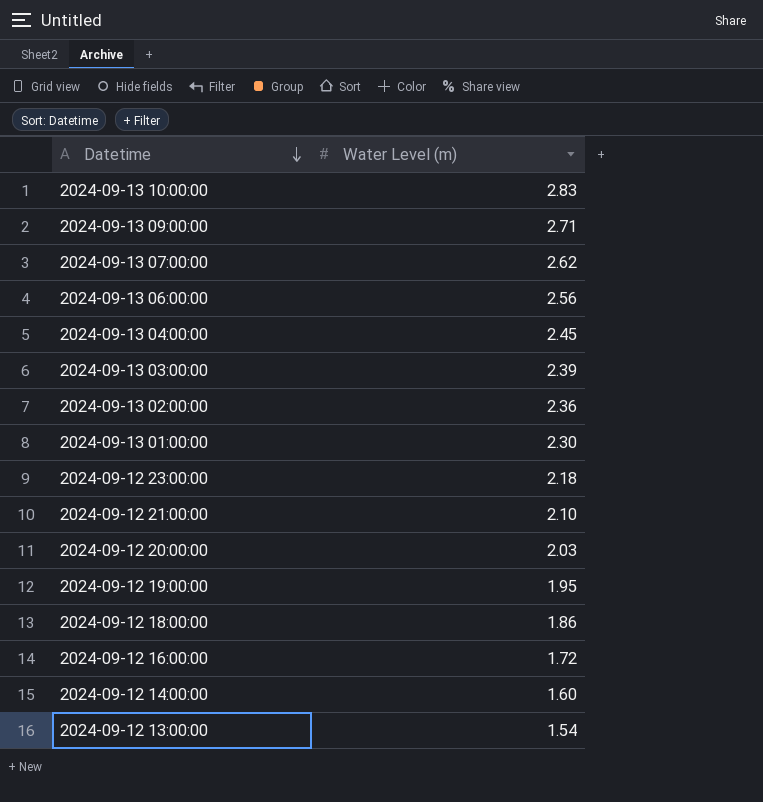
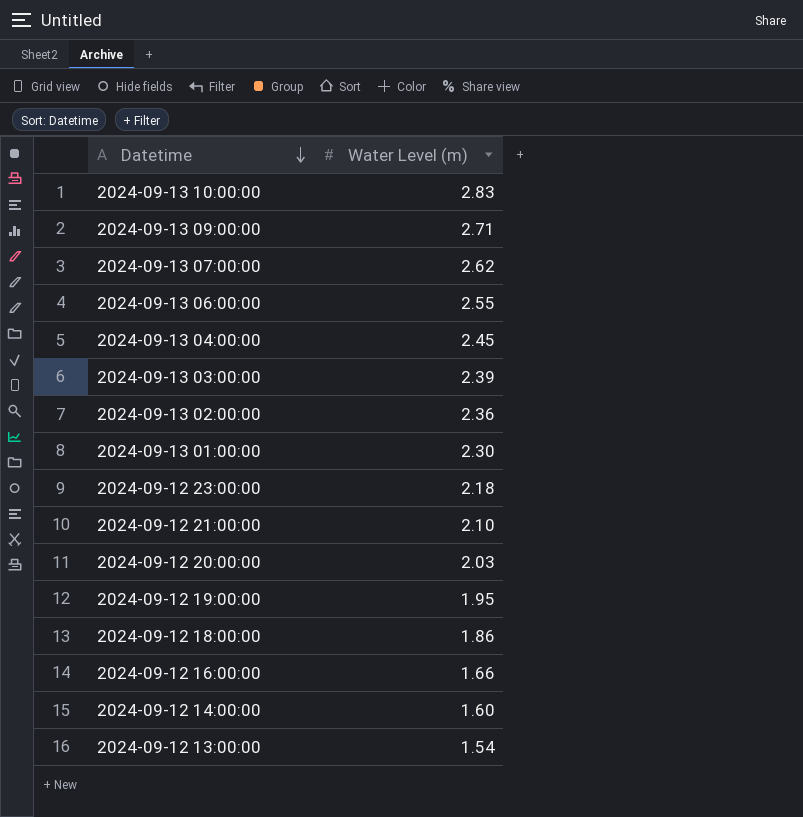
2024-09-13 06:00:00 | Water Level (m): 2.56 -> 2.55
2024-09-12 16:00:00 | Water Level (m): 1.72 -> 1.66

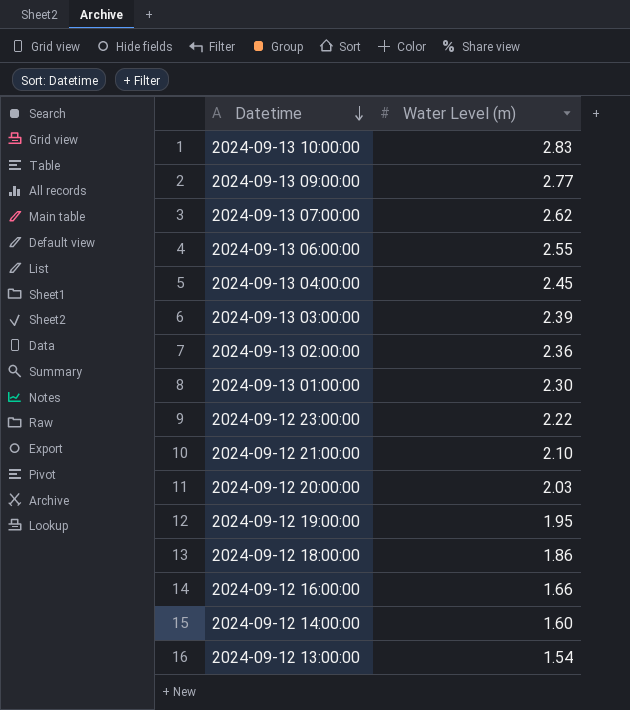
2024-09-13 09:00:00 | Water Level (m): 2.71 -> 2.77
2024-09-12 23:00:00 | Water Level (m): 2.18 -> 2.22

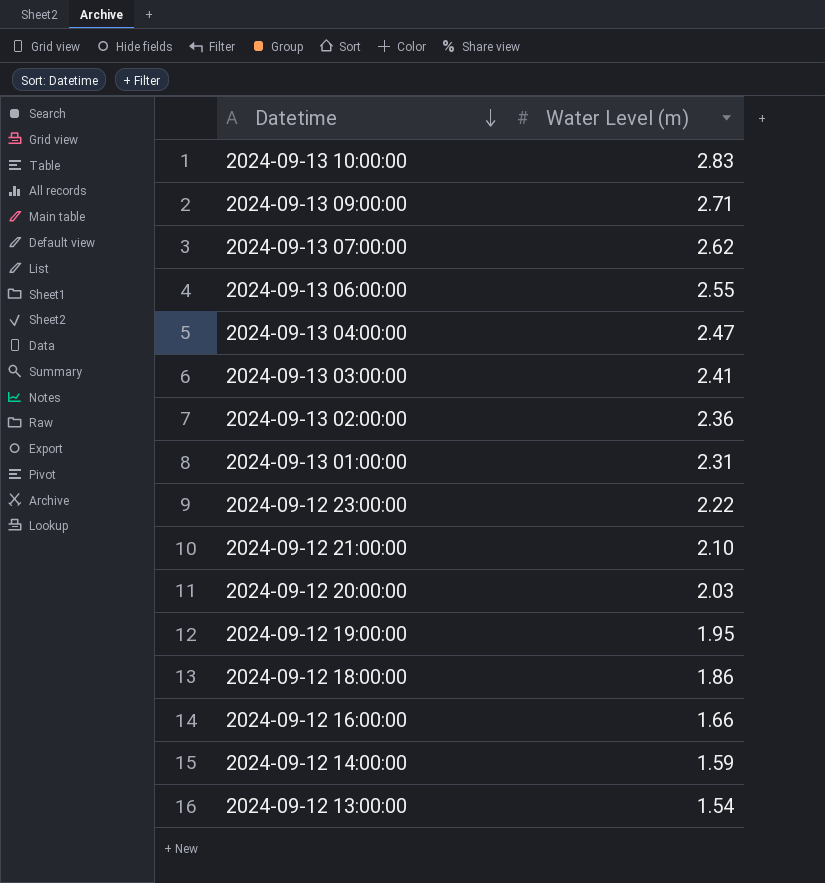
2024-09-13 09:00:00 | Water Level (m): 2.77 -> 2.71
2024-09-13 04:00:00 | Water Level (m): 2.45 -> 2.47
2024-09-13 03:00:00 | Water Level (m): 2.39 -> 2.41
2024-09-13 01:00:00 | Water Level (m): 2.30 -> 2.31
2024-09-12 14:00:00 | Water Level (m): 1.60 -> 1.59

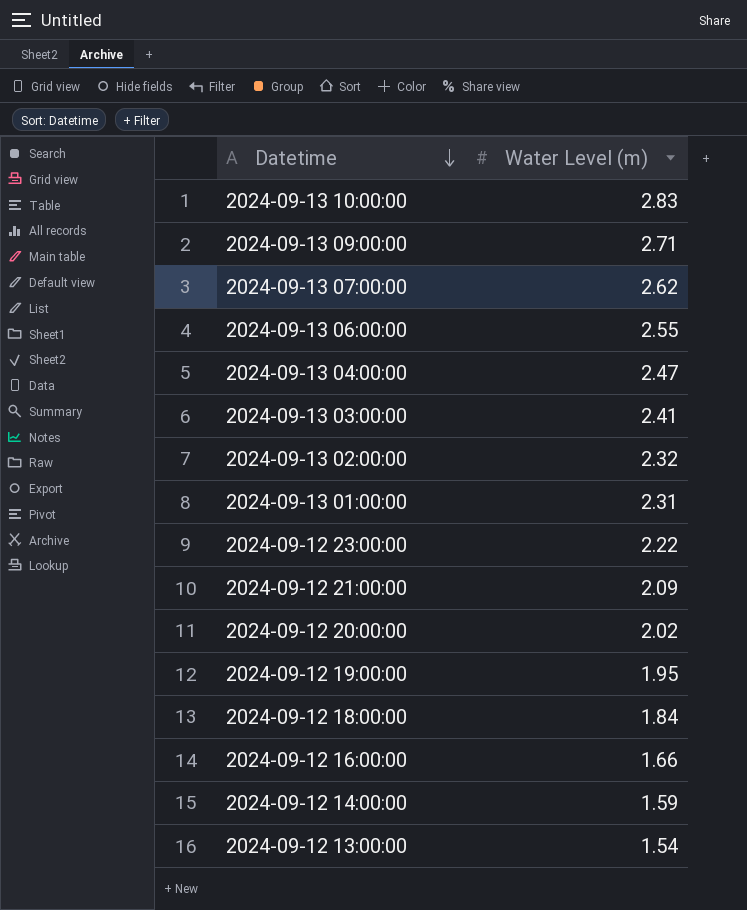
2024-09-13 02:00:00 | Water Level (m): 2.36 -> 2.32
2024-09-12 21:00:00 | Water Level (m): 2.10 -> 2.09
2024-09-12 20:00:00 | Water Level (m): 2.03 -> 2.02
2024-09-12 18:00:00 | Water Level (m): 1.86 -> 1.84

